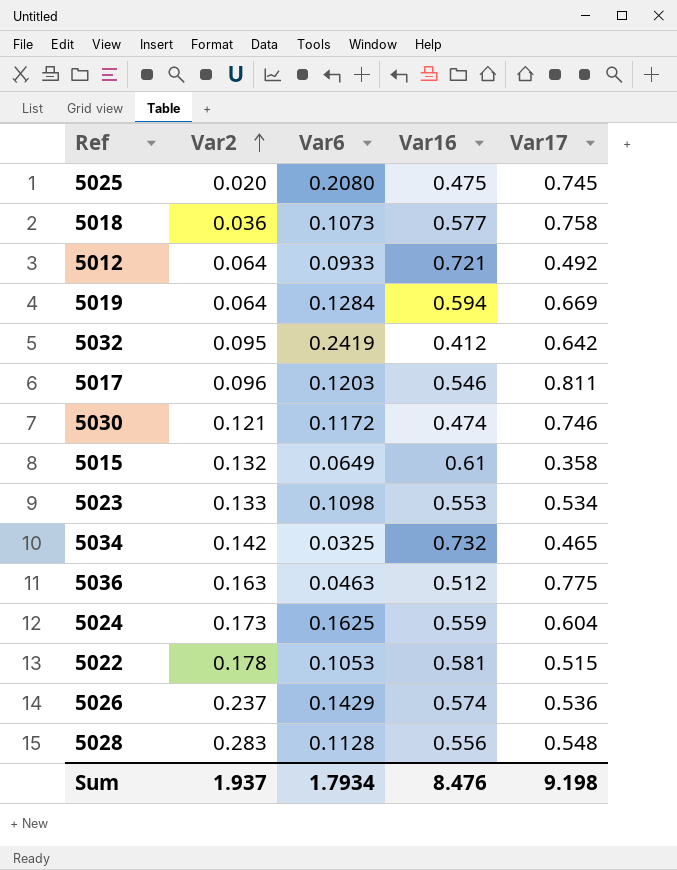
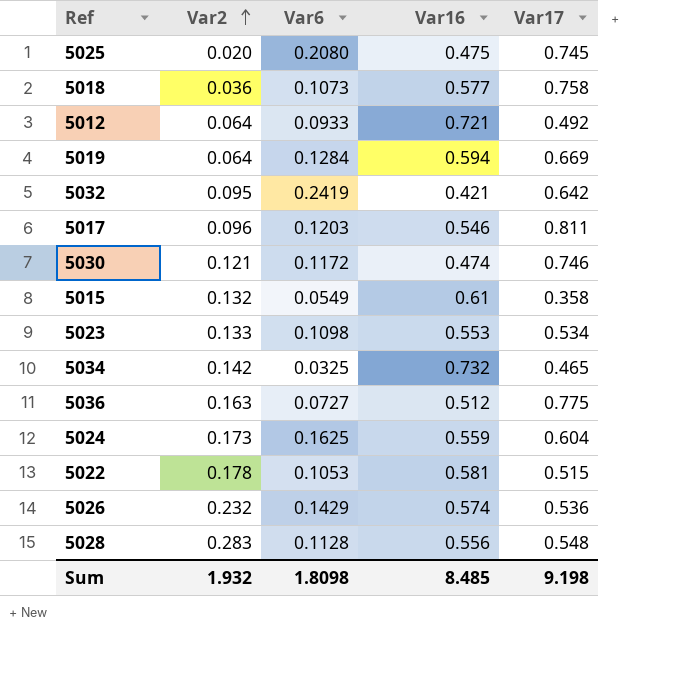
5032 | Var16: 0.412 -> 0.421
5015 | Var6: 0.0649 -> 0.0549
5036 | Var6: 0.0463 -> 0.0727
5026 | Var2: 0.237 -> 0.232
Sum | Var2: 1.937 -> 1.932
Sum | Var6: 1.7934 -> 1.8098
Sum | Var16: 8.476 -> 8.485

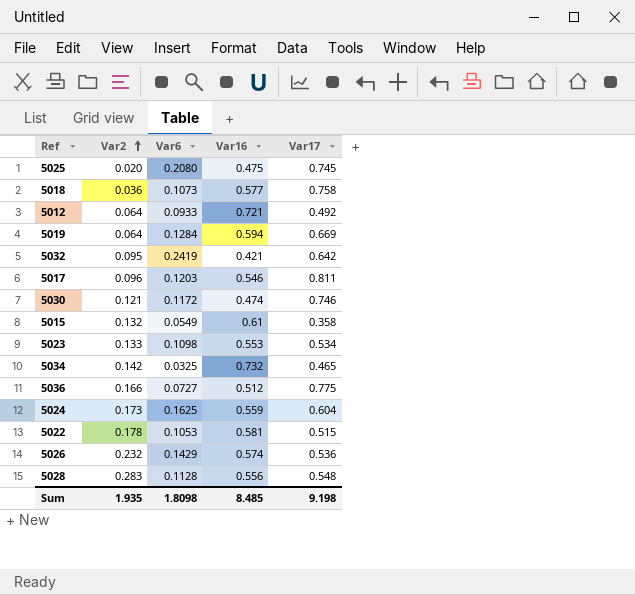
5036 | Var2: 0.163 -> 0.166
Sum | Var2: 1.932 -> 1.935

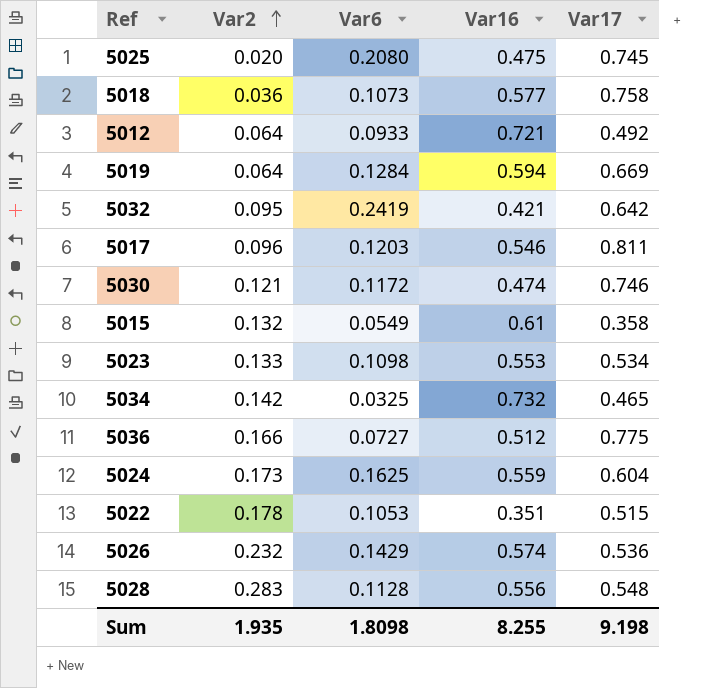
5022 | Var16: 0.581 -> 0.351
Sum | Var16: 8.485 -> 8.255

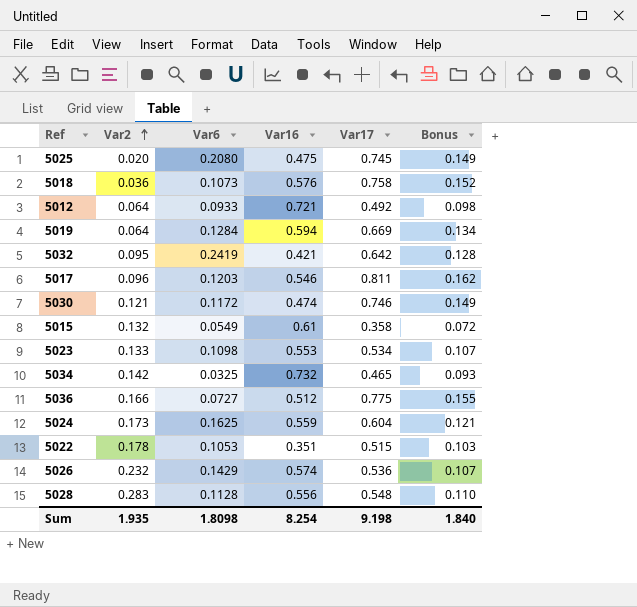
column Bonus | formula: none -> [Var17] * 0.2
5018 | Var16: 0.577 -> 0.576
Sum | Var16: 8.255 -> 8.254

